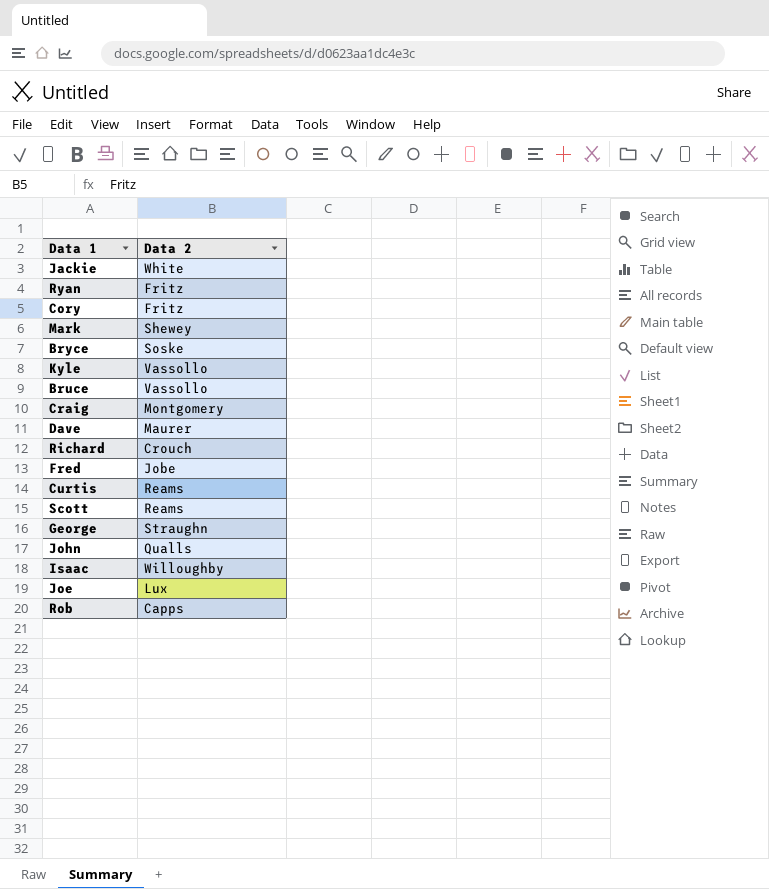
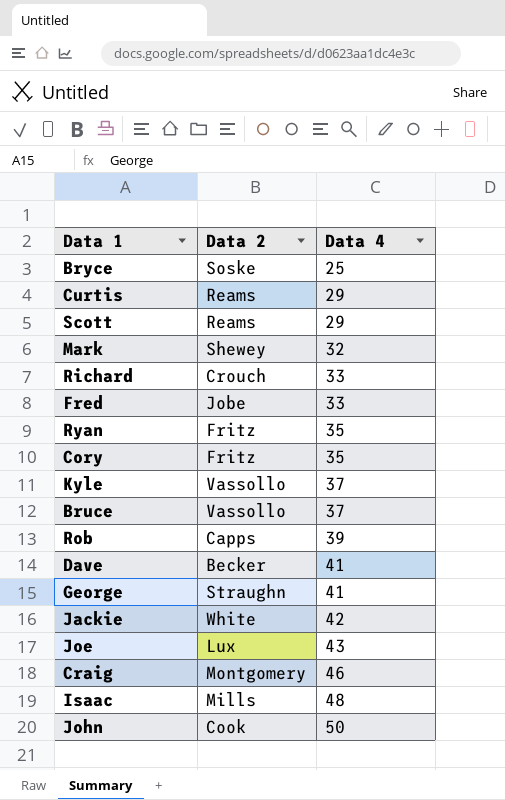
row order: none -> Data 4 ascending
column Data 4 | position: none -> 3
Dave | Data 2: Maurer -> Becker
Isaac | Data 2: Willoughby -> Mills
John | Data 2: Qualls -> Cook

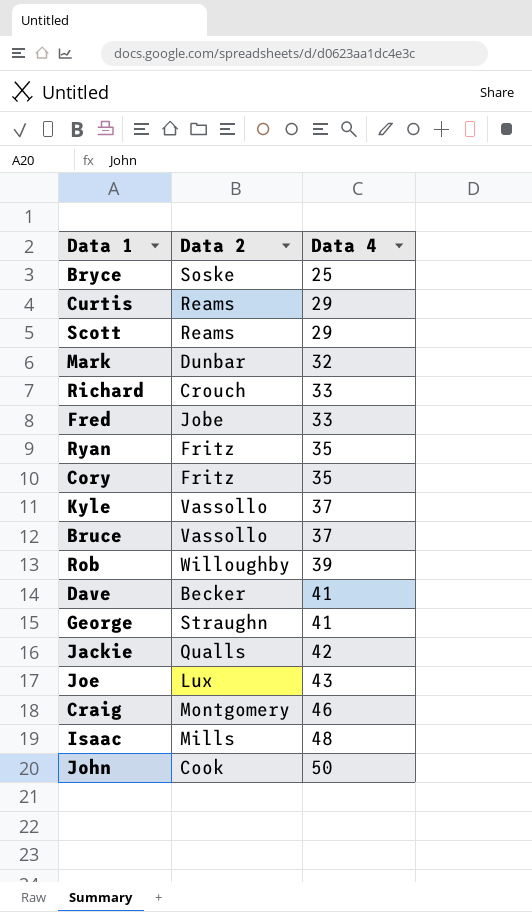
Mark | Data 2: Shewey -> Dunbar
Rob | Data 2: Capps -> Willoughby
Jackie | Data 2: White -> Qualls

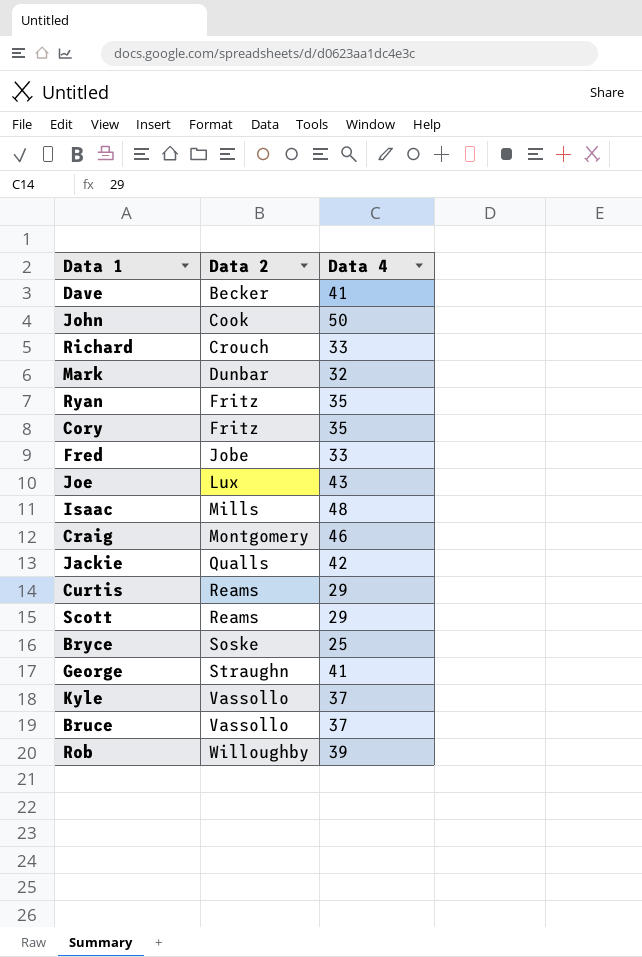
row order: Data 4 ascending -> Data 2 ascending

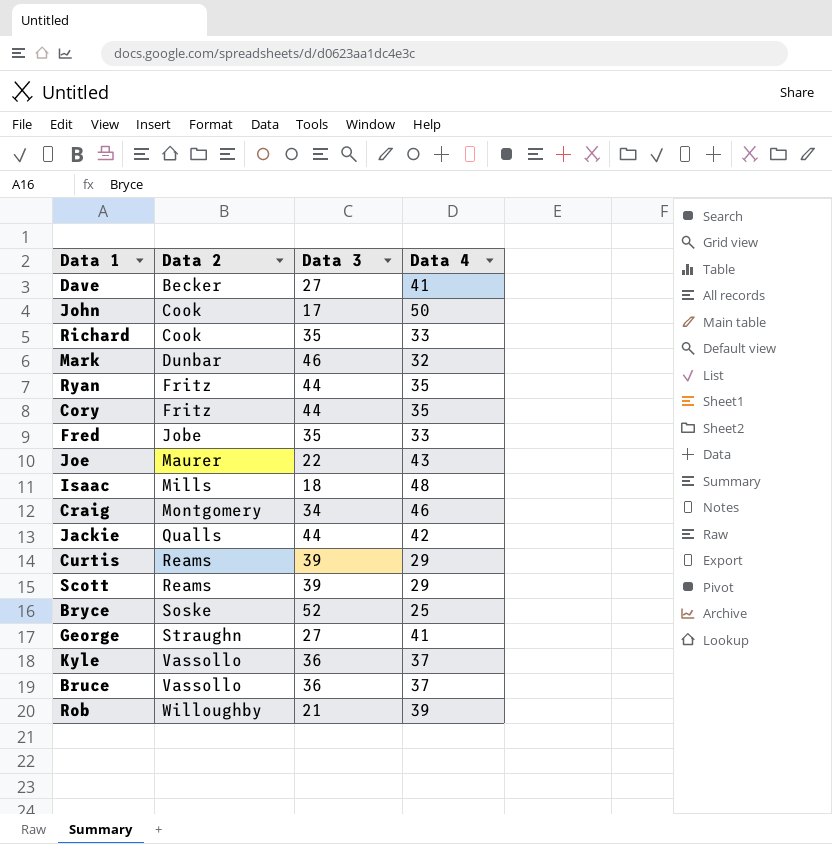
column Data 3 | position: none -> 3
Richard | Data 2: Crouch -> Cook
Joe | Data 2: Lux -> Maurer

